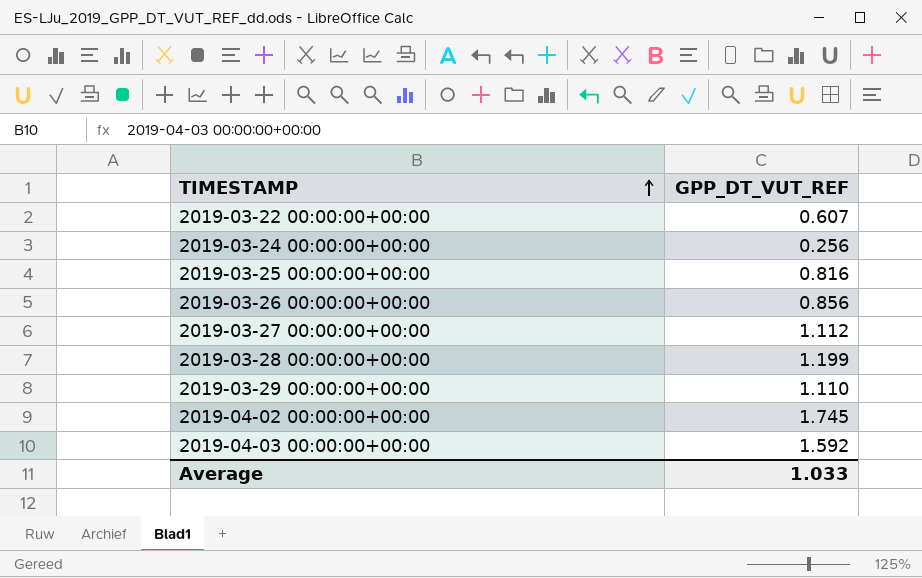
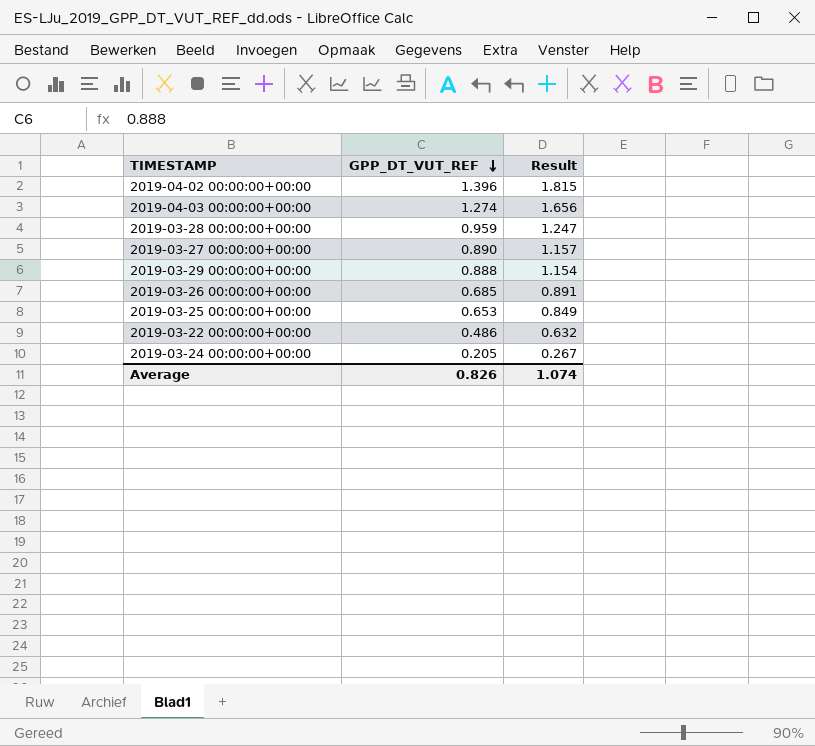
row order: TIMESTAMP ascending -> GPP_DT_VUT_REF descending
column Result | formula: none -> [GPP_DT_VUT_REF] * 1.3
2019-04-02 00:00:00+00:00 | GPP_DT_VUT_REF: 1.745 -> 1.396
2019-04-03 00:00:00+00:00 | GPP_DT_VUT_REF: 1.592 -> 1.274
2019-03-28 00:00:00+00:00 | GPP_DT_VUT_REF: 1.199 -> 0.959
2019-03-27 00:00:00+00:00 | GPP_DT_VUT_REF: 1.112 -> 0.890
2019-03-29 00:00:00+00:00 | GPP_DT_VUT_REF: 1.110 -> 0.888
2019-03-26 00:00:00+00:00 | GPP_DT_VUT_REF: 0.856 -> 0.685
2019-03-25 00:00:00+00:00 | GPP_DT_VUT_REF: 0.816 -> 0.653
2019-03-22 00:00:00+00:00 | GPP_DT_VUT_REF: 0.607 -> 0.486
2019-03-24 00:00:00+00:00 | GPP_DT_VUT_REF: 0.256 -> 0.205
Average | GPP_DT_VUT_REF: 1.033 -> 0.826

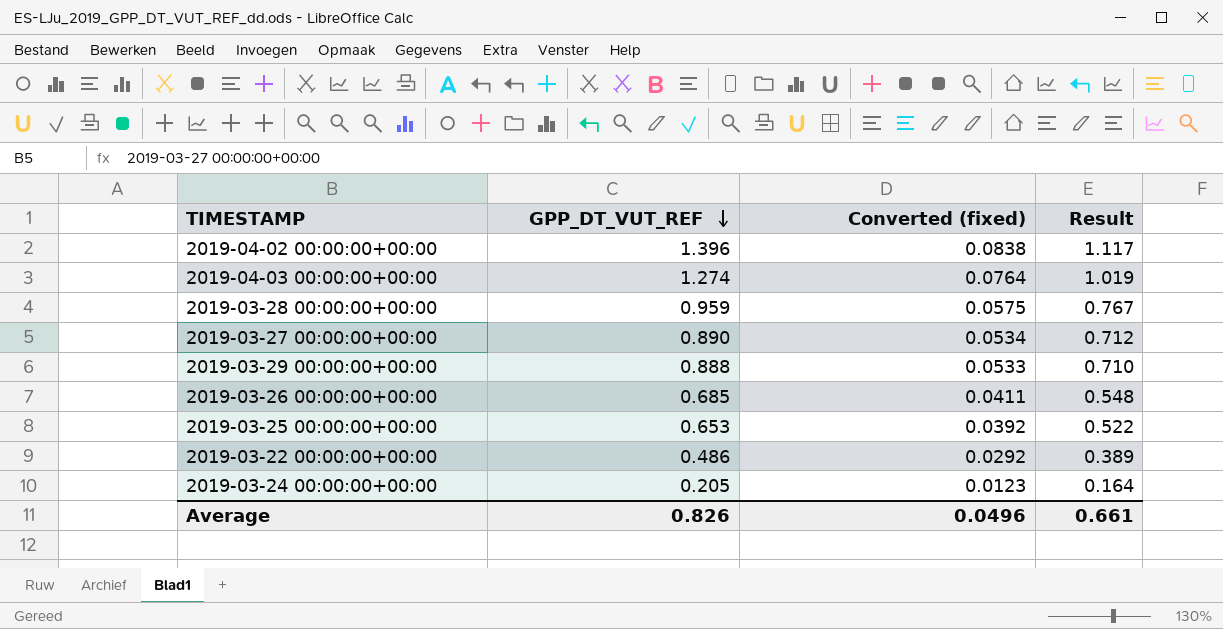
column Converted (fixed) | formula: none -> [GPP_DT_VUT_REF] * 0.06
column Result | formula: [GPP_DT_VUT_REF] * 1.3 -> [GPP_DT_VUT_REF] * 0.8
Average | Result: 1.074 -> 0.661

